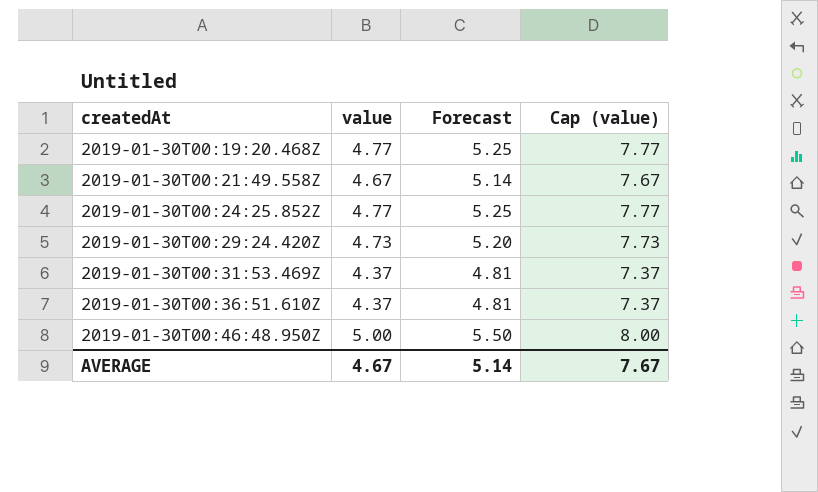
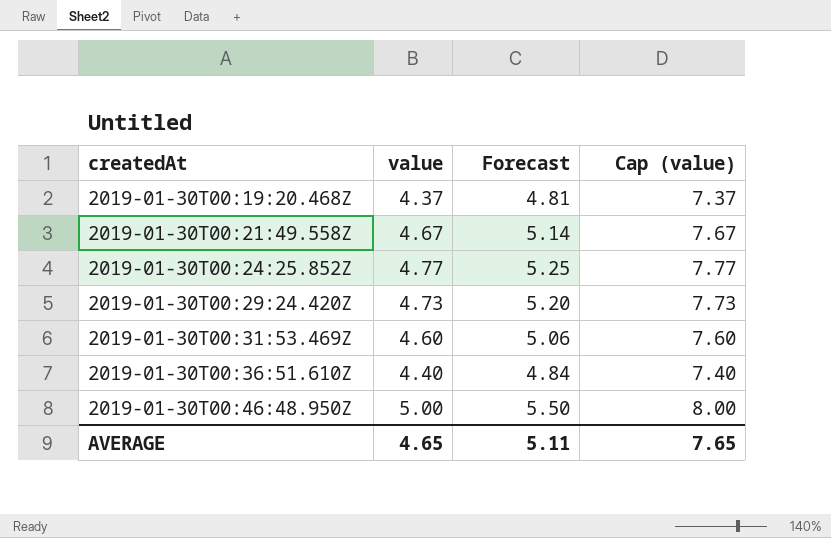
2019-01-30T00:19:20.468Z | value: 4.77 -> 4.37
2019-01-30T00:19:20.468Z | Forecast: 5.25 -> 4.81
2019-01-30T00:19:20.468Z | Cap (value): 7.77 -> 7.37
2019-01-30T00:31:53.469Z | value: 4.37 -> 4.60
2019-01-30T00:31:53.469Z | Forecast: 4.81 -> 5.06
2019-01-30T00:31:53.469Z | Cap (value): 7.37 -> 7.60
2019-01-30T00:36:51.610Z | value: 4.37 -> 4.40
2019-01-30T00:36:51.610Z | Forecast: 4.81 -> 4.84
2019-01-30T00:36:51.610Z | Cap (value): 7.37 -> 7.40
AVERAGE | value: 4.67 -> 4.65
AVERAGE | Forecast: 5.14 -> 5.11
AVERAGE | Cap (value): 7.67 -> 7.65

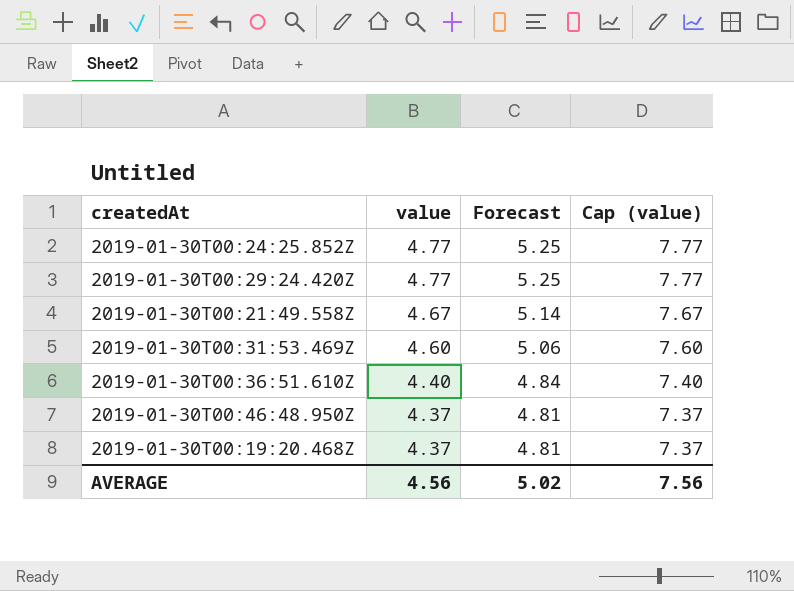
row order: createdAt ascending -> value descending
2019-01-30T00:29:24.420Z | value: 4.73 -> 4.77
2019-01-30T00:29:24.420Z | Forecast: 5.20 -> 5.25
2019-01-30T00:29:24.420Z | Cap (value): 7.73 -> 7.77
2019-01-30T00:46:48.950Z | value: 5.00 -> 4.37
2019-01-30T00:46:48.950Z | Forecast: 5.50 -> 4.81
2019-01-30T00:46:48.950Z | Cap (value): 8.00 -> 7.37
AVERAGE | value: 4.65 -> 4.56
AVERAGE | Forecast: 5.11 -> 5.02
AVERAGE | Cap (value): 7.65 -> 7.56

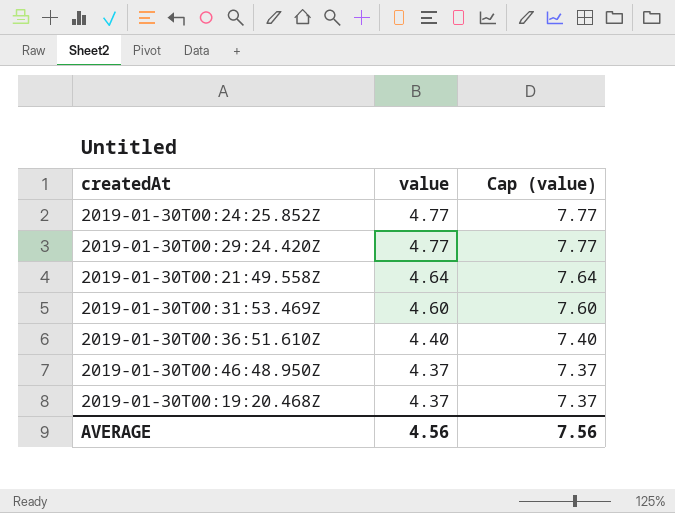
column Forecast | formula: [value] * 1.1 -> none
2019-01-30T00:21:49.558Z | value: 4.67 -> 4.64
2019-01-30T00:21:49.558Z | Cap (value): 7.67 -> 7.64

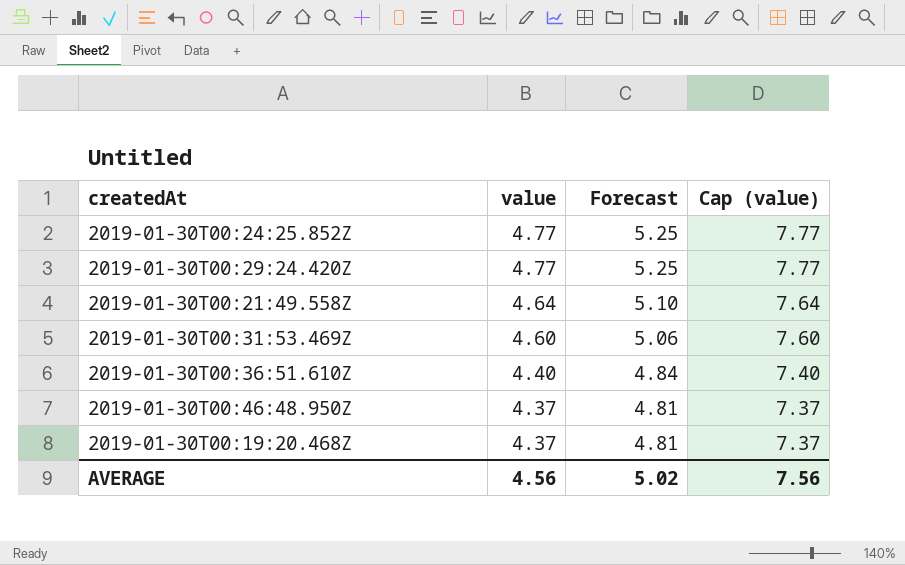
column Forecast | formula: none -> [value] * 1.1

